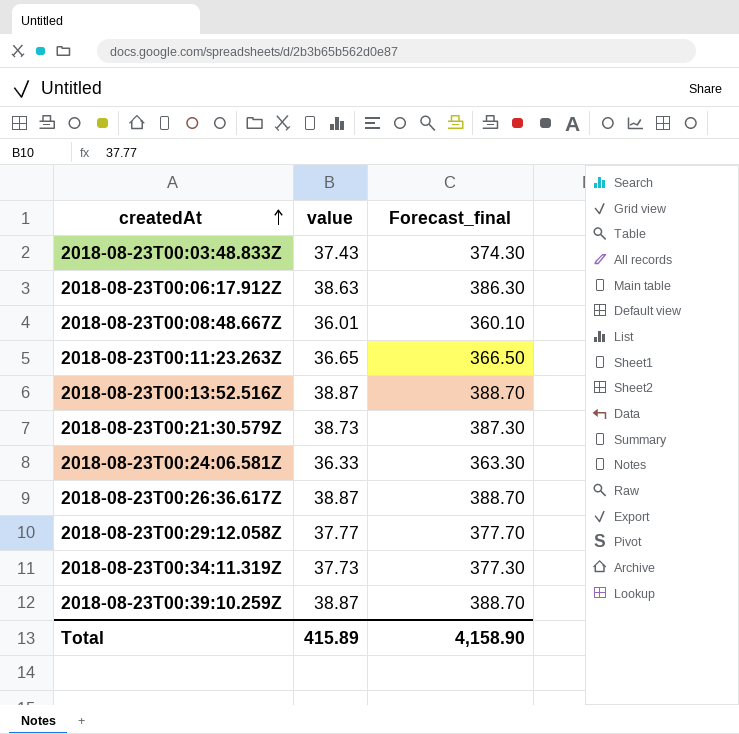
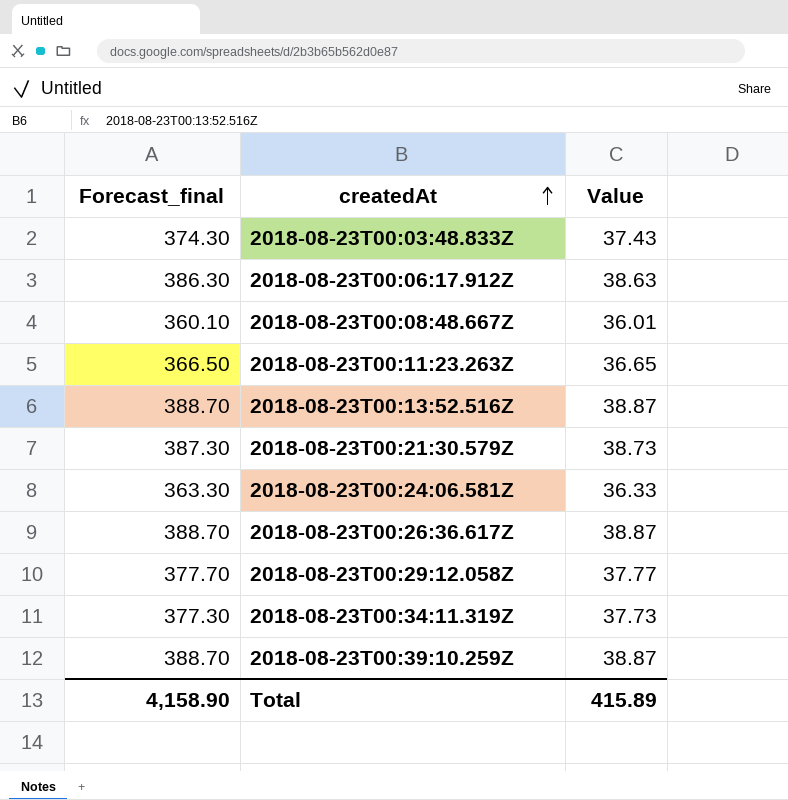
column Forecast_final | position: 3 -> 1
column name: value -> Value

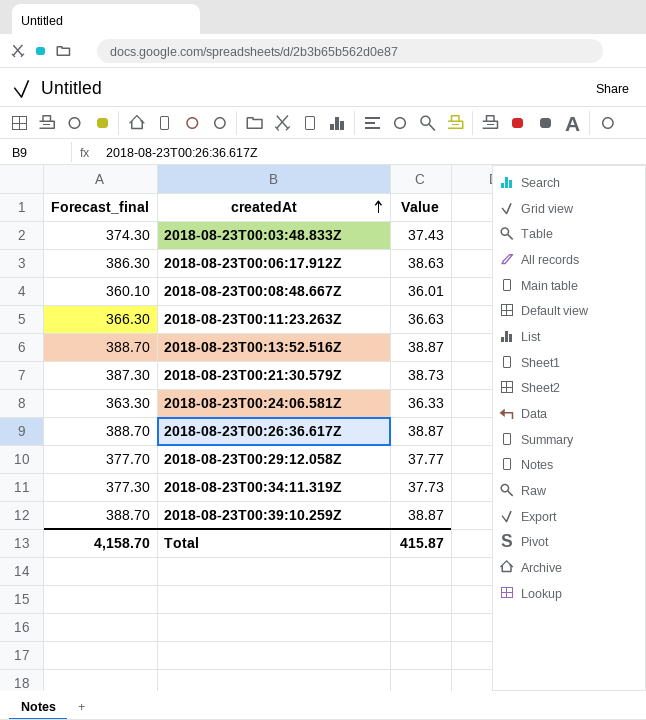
2018-08-23T00:11:23.263Z | Forecast_final: 366.50 -> 366.30
2018-08-23T00:11:23.263Z | Value: 36.65 -> 36.63
Total | Forecast_final: 4,158.90 -> 4,158.70
Total | Value: 415.89 -> 415.87

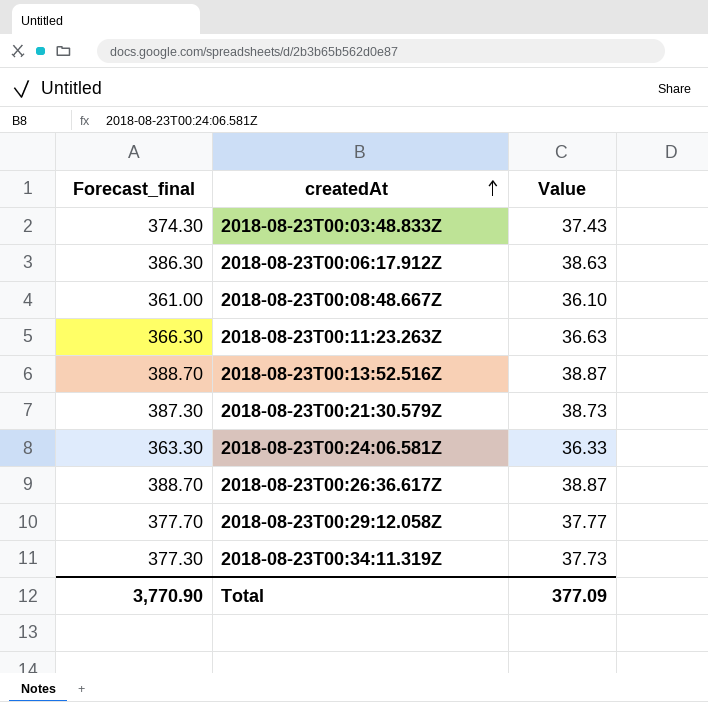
row 2018-08-23T00:39:10.259Z: 388.70 | 38.87 -> none
2018-08-23T00:08:48.667Z | Forecast_final: 360.10 -> 361.00
2018-08-23T00:08:48.667Z | Value: 36.01 -> 36.10
Total | Forecast_final: 4,158.70 -> 3,770.90
Total | Value: 415.87 -> 377.09

